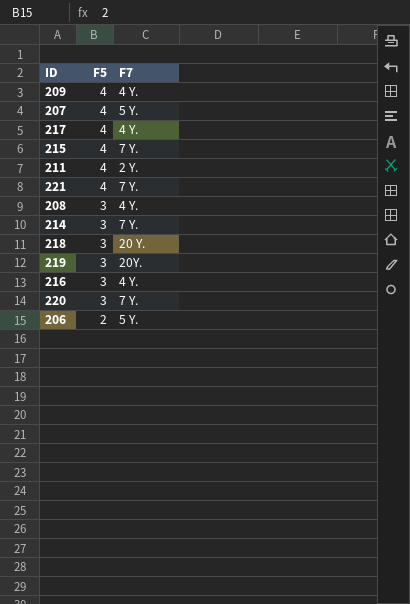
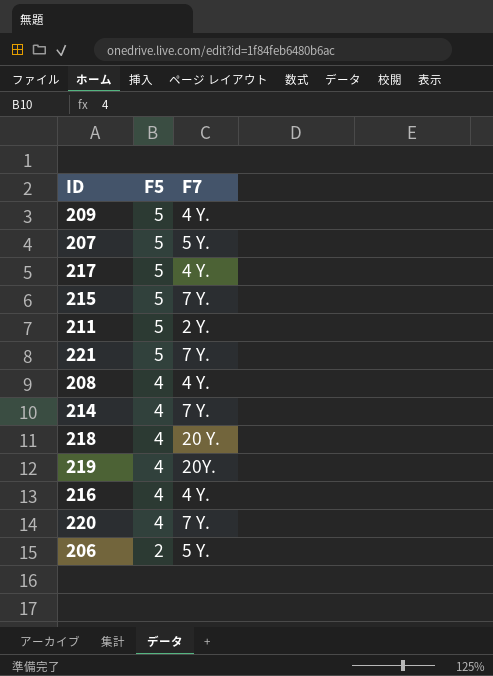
209 | F5: 4 -> 5
207 | F5: 4 -> 5
217 | F5: 4 -> 5
215 | F5: 4 -> 5
211 | F5: 4 -> 5
221 | F5: 4 -> 5
208 | F5: 3 -> 4
214 | F5: 3 -> 4
218 | F5: 3 -> 4
219 | F5: 3 -> 4
216 | F5: 3 -> 4
220 | F5: 3 -> 4

